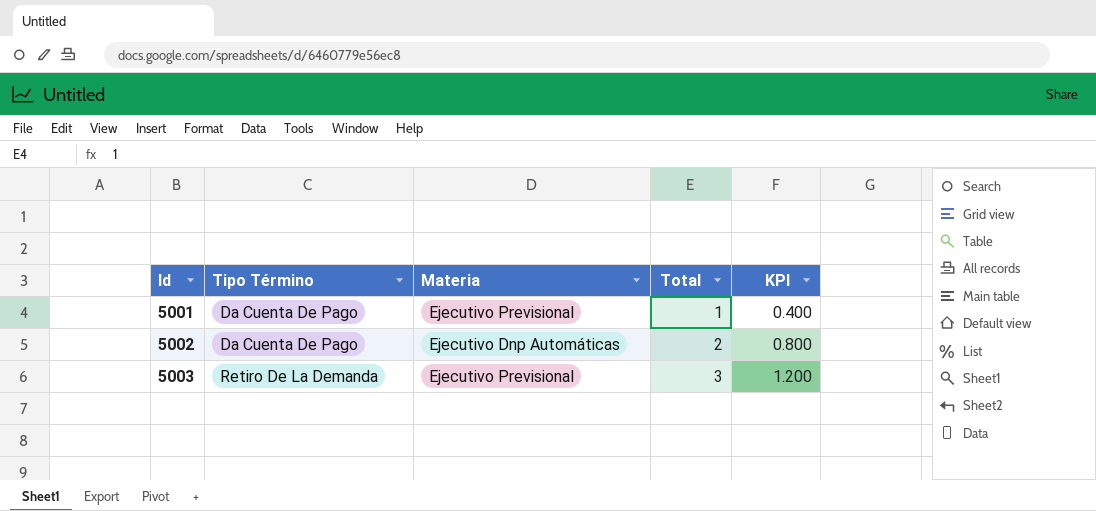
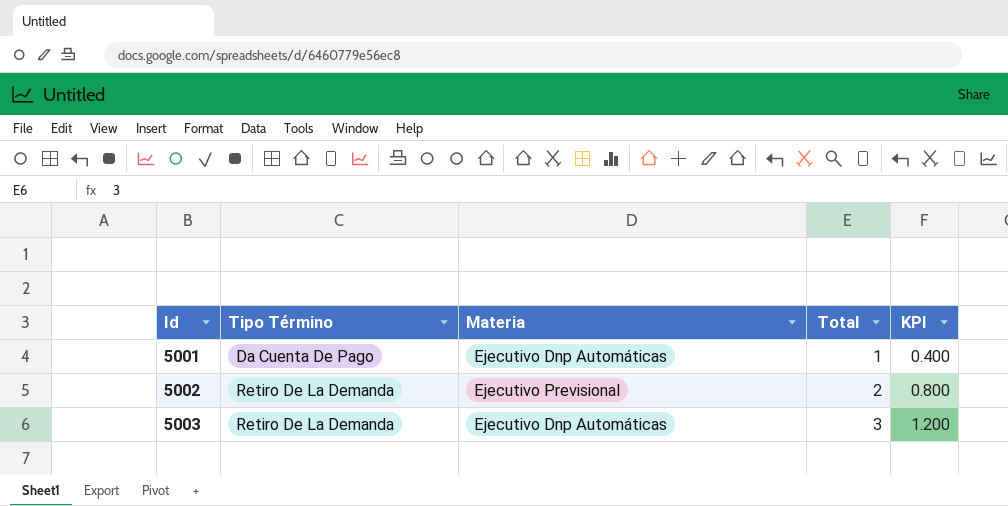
5001 | Materia: Ejecutivo Previsional -> Ejecutivo Dnp Automáticas
5002 | Tipo Término: Da Cuenta De Pago -> Retiro De La Demanda
5002 | Materia: Ejecutivo Dnp Automáticas -> Ejecutivo Previsional
5003 | Materia: Ejecutivo Previsional -> Ejecutivo Dnp Automáticas

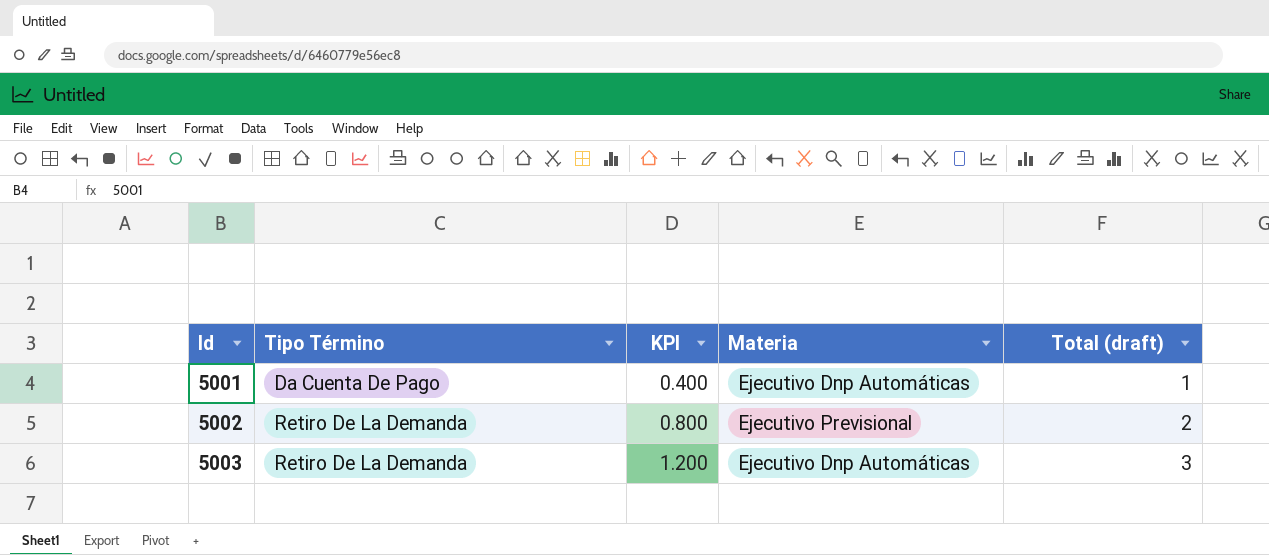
column KPI | position: 5 -> 3
column name: Total -> Total (draft)

